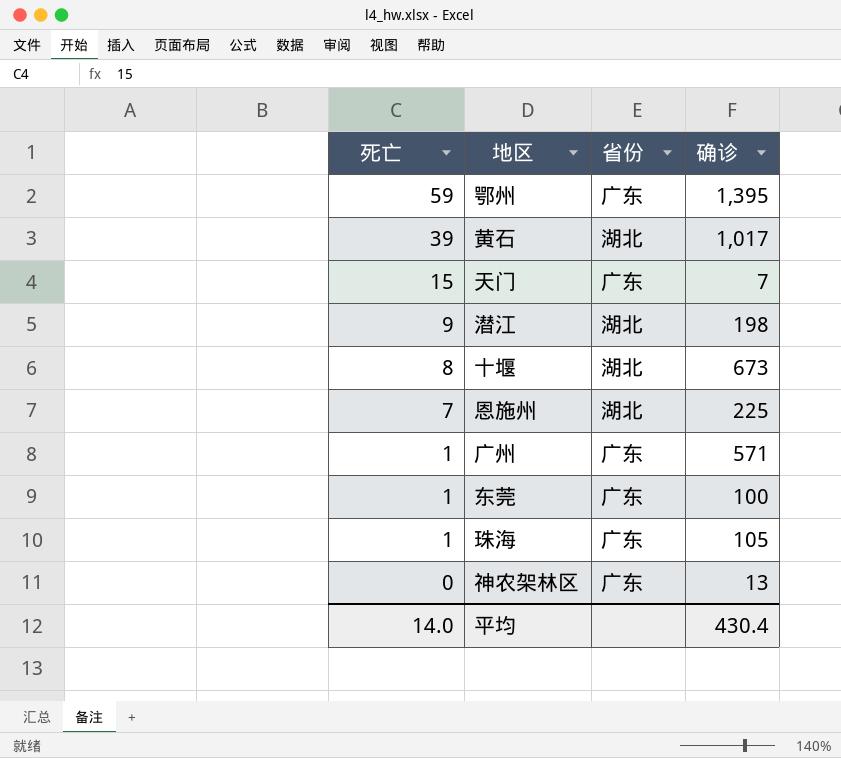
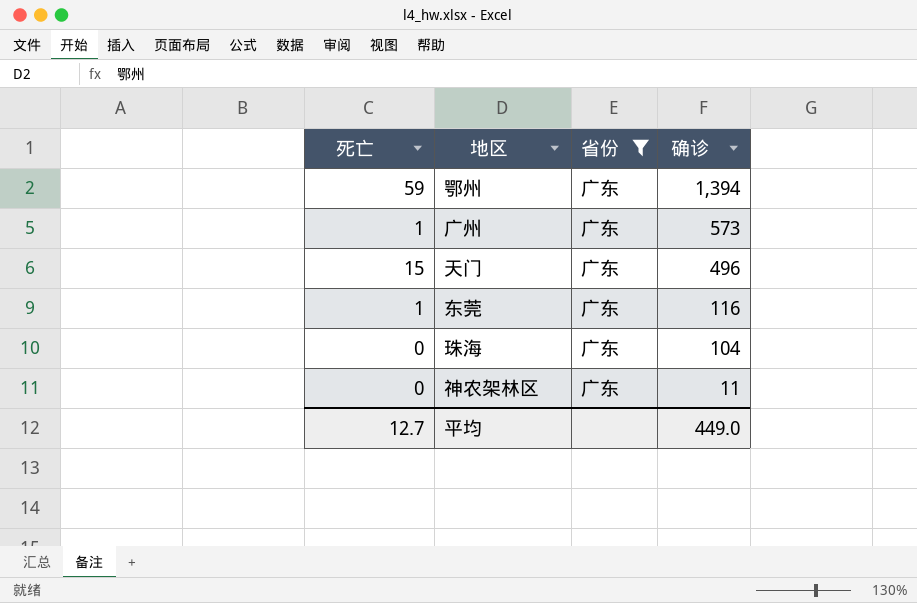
filter: none -> 省份 = 广东
row order: 死亡 descending -> 确诊 descending
鄂州 | 确诊: 1,395 -> 1,394
广州 | 确诊: 571 -> 573
天门 | 确诊: 7 -> 496
东莞 | 确诊: 100 -> 116
珠海 | 死亡: 1 -> 0
珠海 | 确诊: 105 -> 104
神农架林区 | 确诊: 13 -> 11
平均 | 死亡: 14.0 -> 12.7
平均 | 确诊: 430.4 -> 449.0

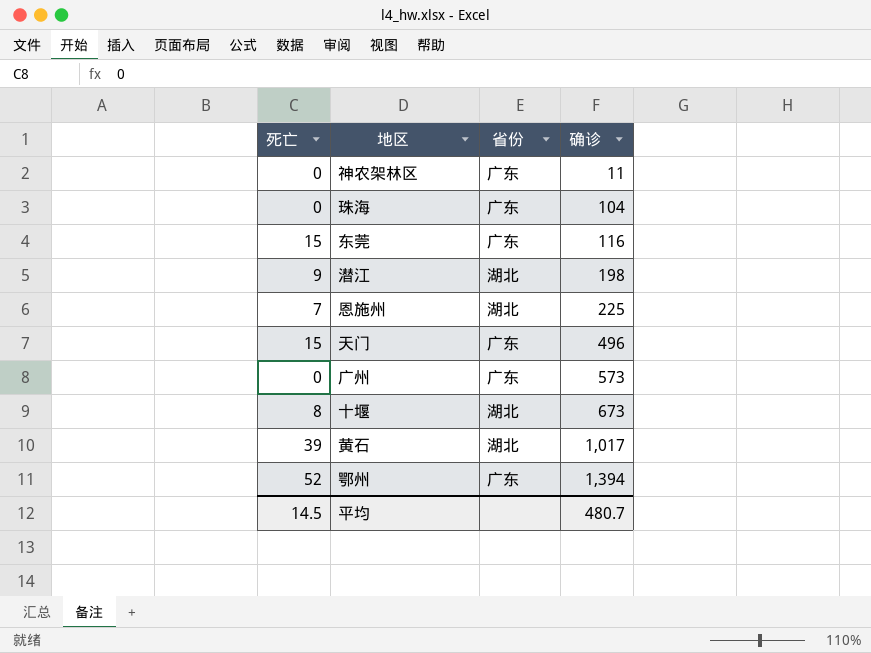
filter: 省份 = 广东 -> none
row order: 确诊 descending -> 确诊 ascending
东莞 | 死亡: 1 -> 15
广州 | 死亡: 1 -> 0
鄂州 | 死亡: 59 -> 52
平均 | 死亡: 12.7 -> 14.5
平均 | 确诊: 449.0 -> 480.7

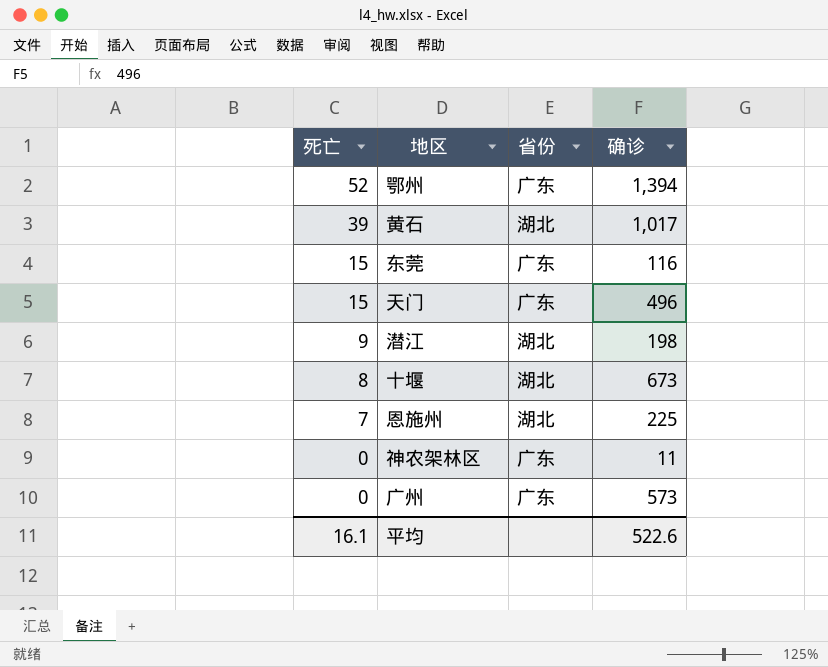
row order: 确诊 ascending -> 死亡 descending
row 珠海: 0 | 广东 | 104 -> none
平均 | 死亡: 14.5 -> 16.1
平均 | 确诊: 480.7 -> 522.6

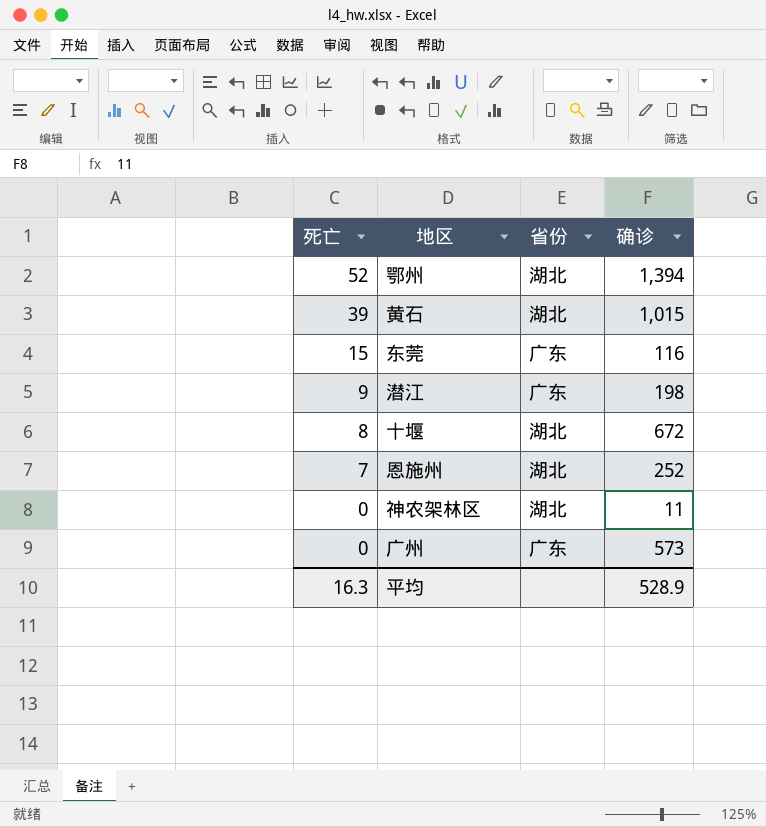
row 天门: 15 | 广东 | 496 -> none
鄂州 | 省份: 广东 -> 湖北
黄石 | 确诊: 1,017 -> 1,015
潜江 | 省份: 湖北 -> 广东
十堰 | 确诊: 673 -> 672
恩施州 | 确诊: 225 -> 252
神农架林区 | 省份: 广东 -> 湖北
平均 | 死亡: 16.1 -> 16.3
平均 | 确诊: 522.6 -> 528.9

